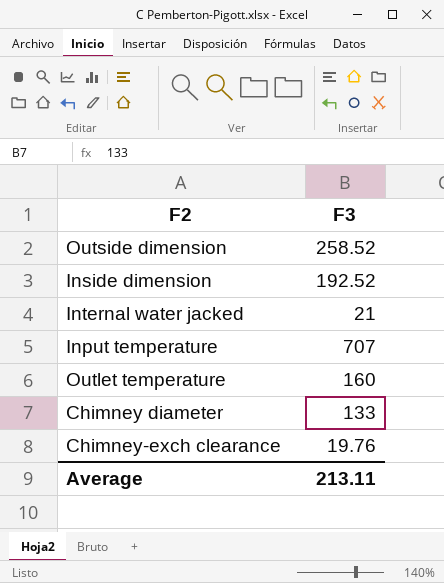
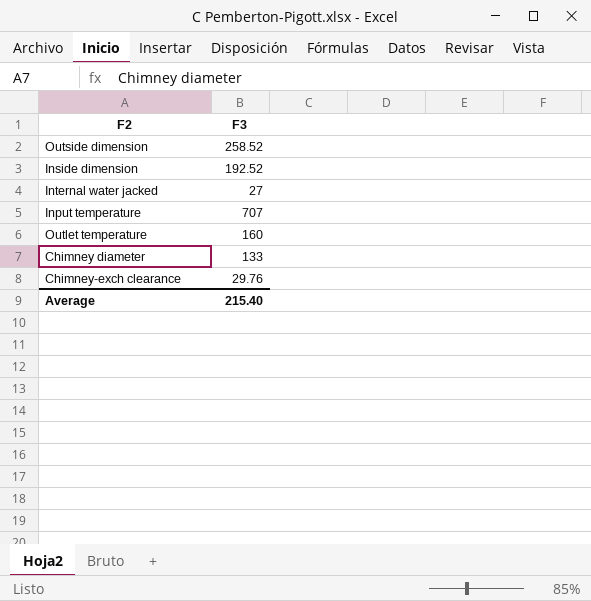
Internal water jacked | F3: 21 -> 27
Chimney-exch clearance | F3: 19.76 -> 29.76
Average | F3: 213.11 -> 215.40

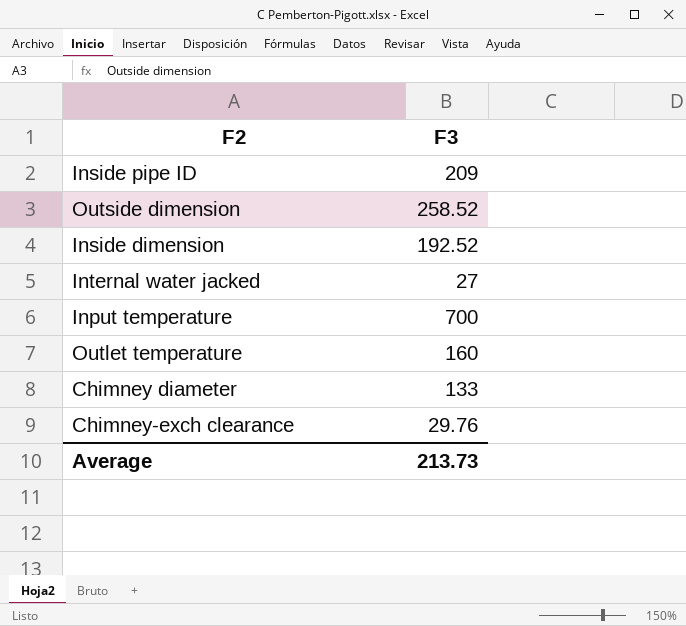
row Inside pipe ID: none -> 209
Input temperature | F3: 707 -> 700
Average | F3: 215.40 -> 213.73

